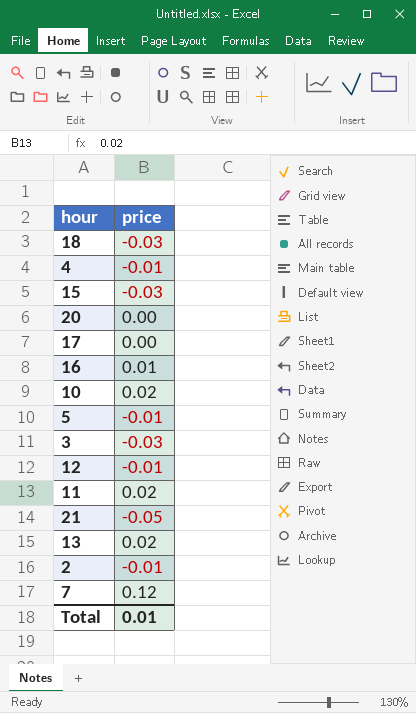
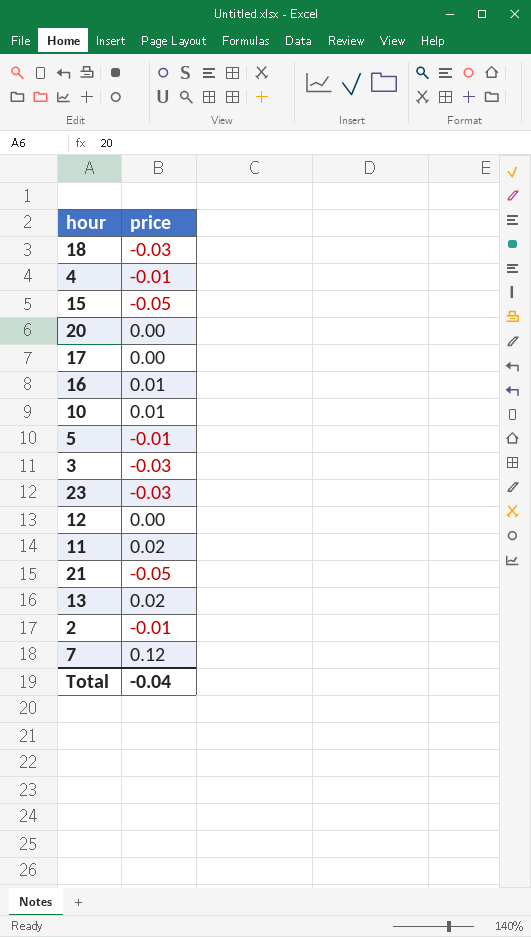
15 | price: -0.03 -> -0.05
10 | price: 0.02 -> 0.01
row 23: none -> -0.03
12 | price: -0.01 -> 0.00
Total | price: 0.01 -> -0.04

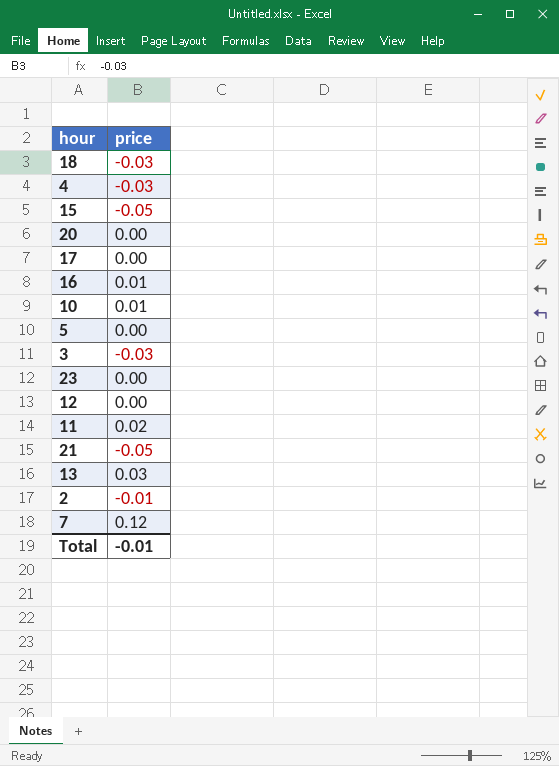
4 | price: -0.01 -> -0.03
5 | price: -0.01 -> 0.00
23 | price: -0.03 -> 0.00
13 | price: 0.02 -> 0.03
Total | price: -0.04 -> -0.01

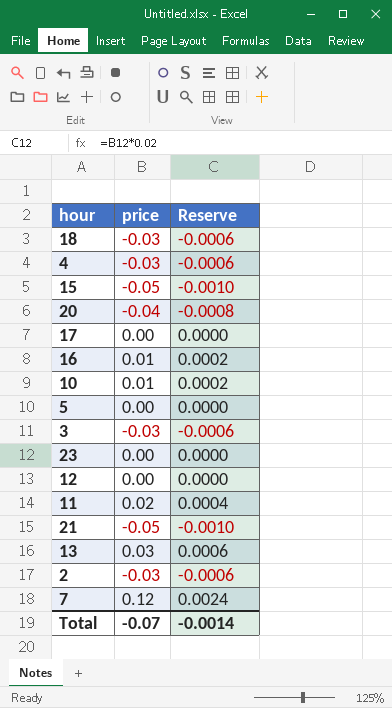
column Reserve | formula: none -> [price] * 0.02
20 | price: 0.00 -> -0.04
2 | price: -0.01 -> -0.03
Total | price: -0.01 -> -0.07

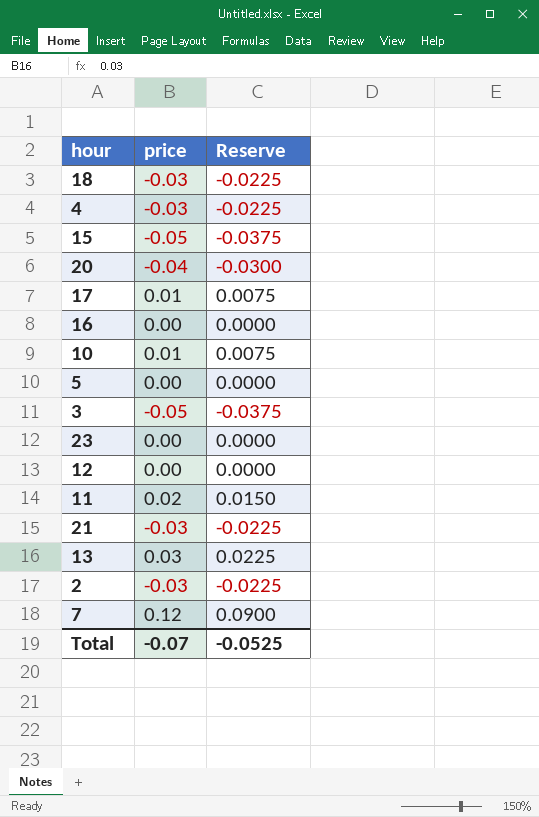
column Reserve | formula: [price] * 0.02 -> [price] * 0.75
17 | price: 0.00 -> 0.01
16 | price: 0.01 -> 0.00
3 | price: -0.03 -> -0.05
21 | price: -0.05 -> -0.03
Total | Reserve: -0.0014 -> -0.0525

